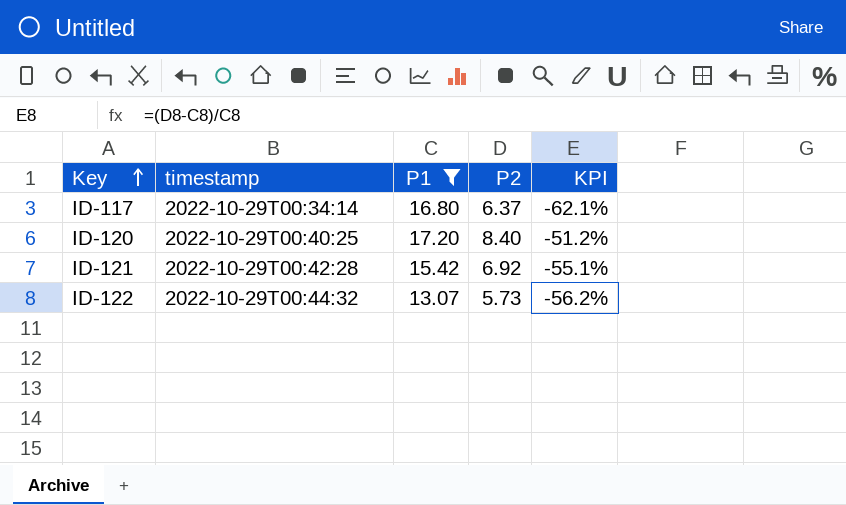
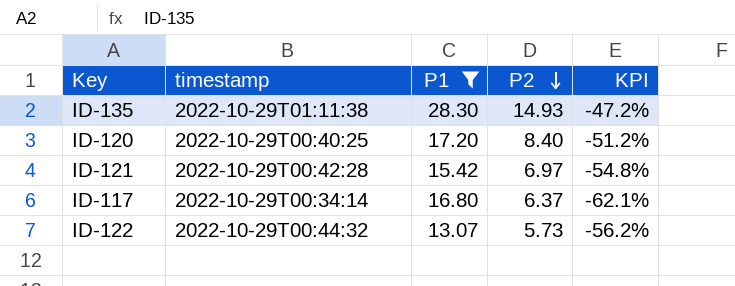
row order: Key ascending -> P2 descending
row ID-135: none -> 2022-10-29T01:11:38 | 28.30 | 14.93 | -47.2%
ID-121 | P2: 6.92 -> 6.97
ID-121 | KPI: -55.1% -> -54.8%

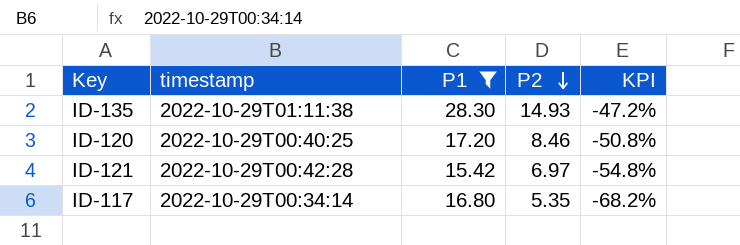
row ID-122: 2022-10-29T00:44:32 | 13.07 | 5.73 | -56.2% -> none
ID-120 | P2: 8.40 -> 8.46
ID-120 | KPI: -51.2% -> -50.8%
ID-117 | P2: 6.37 -> 5.35
ID-117 | KPI: -62.1% -> -68.2%

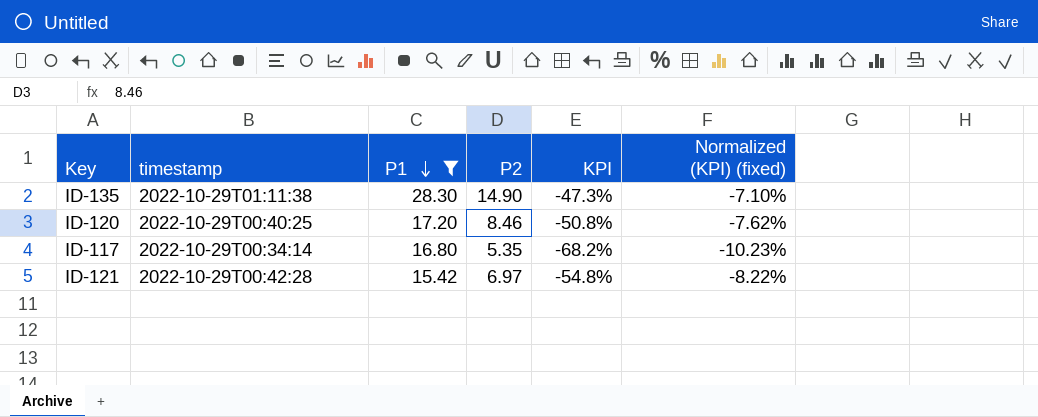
row order: P2 descending -> P1 descending
column Normalized (KPI) (fixed) | formula: none -> [KPI] * 0.15
ID-135 | P2: 14.93 -> 14.90
ID-135 | KPI: -47.2% -> -47.3%

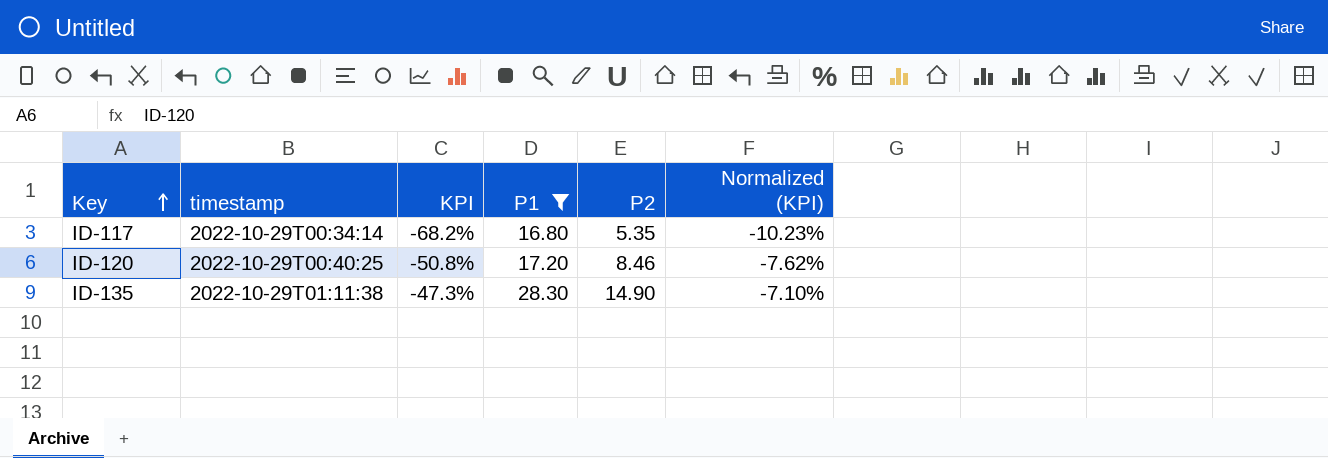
row order: P1 descending -> Key ascending
column KPI | position: 5 -> 3
column name: Normalized (KPI) (fixed) -> Normalized (KPI)
row ID-121: 2022-10-29T00:42:28 | 15.42 | 6.97 | -54.8% | -8.22% -> none

